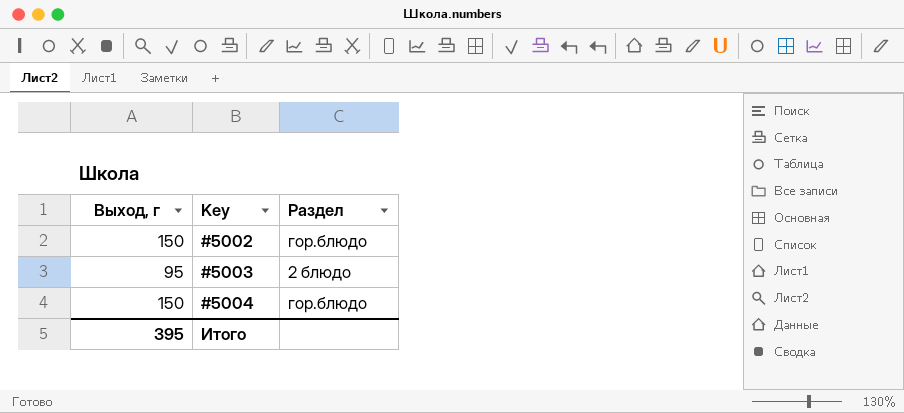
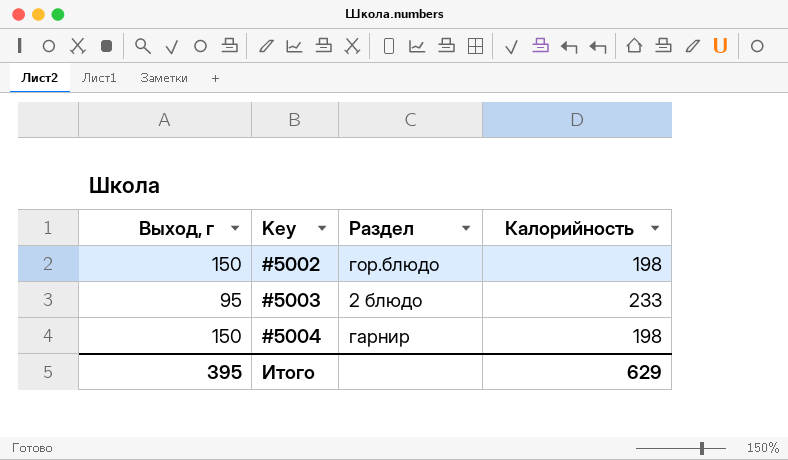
column Калорийность | position: none -> 4
#5004 | Раздел: гор.блюдо -> гарнир

